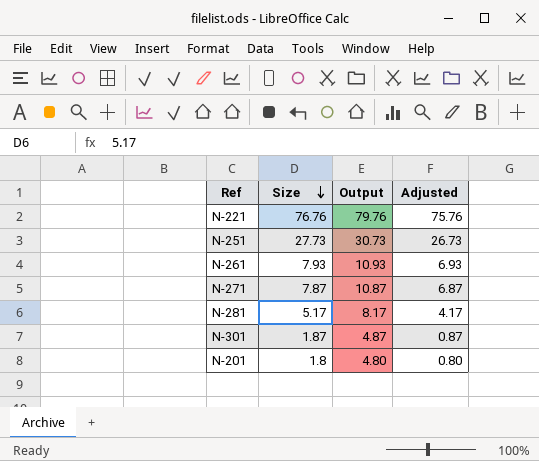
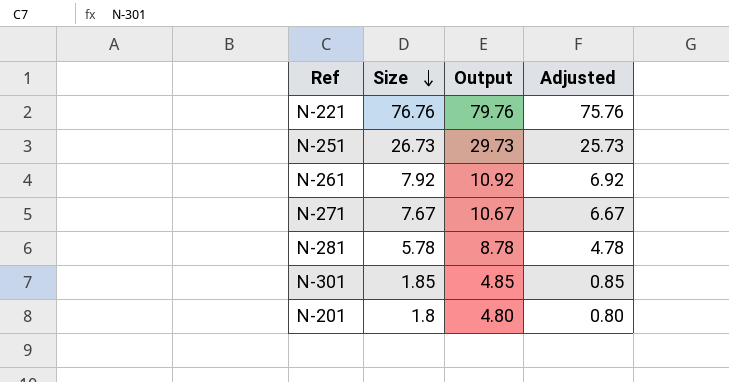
N-251 | Size: 27.73 -> 26.73
N-251 | Output: 30.73 -> 29.73
N-251 | Adjusted: 26.73 -> 25.73
N-261 | Size: 7.93 -> 7.92
N-261 | Output: 10.93 -> 10.92
N-261 | Adjusted: 6.93 -> 6.92
N-271 | Size: 7.87 -> 7.67
N-271 | Output: 10.87 -> 10.67
N-271 | Adjusted: 6.87 -> 6.67
N-281 | Size: 5.17 -> 5.78
N-281 | Output: 8.17 -> 8.78
N-281 | Adjusted: 4.17 -> 4.78
N-301 | Size: 1.87 -> 1.85
N-301 | Output: 4.87 -> 4.85
N-301 | Adjusted: 0.87 -> 0.85

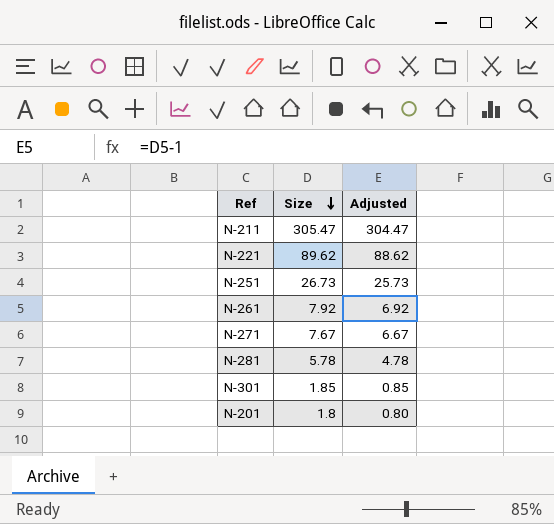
column Output | formula: [Size] + 3 -> none
row N-211: none -> 305.47 | 304.47
N-221 | Size: 76.76 -> 89.62
N-221 | Adjusted: 75.76 -> 88.62

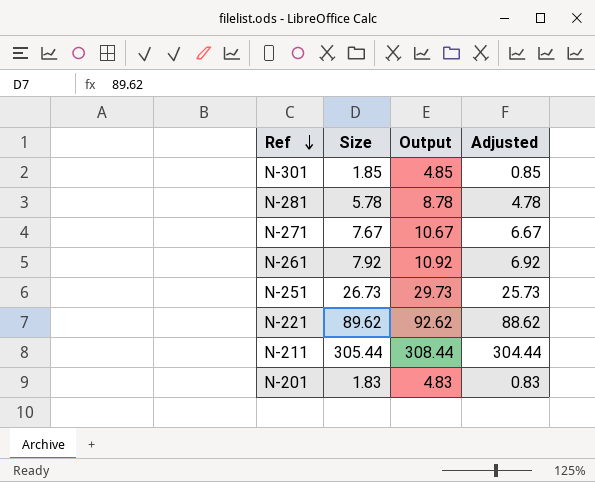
row order: Size descending -> Ref descending
column Output | formula: none -> [Size] + 3
N-211 | Size: 305.47 -> 305.44
N-211 | Adjusted: 304.47 -> 304.44
N-201 | Size: 1.8 -> 1.83
N-201 | Adjusted: 0.80 -> 0.83

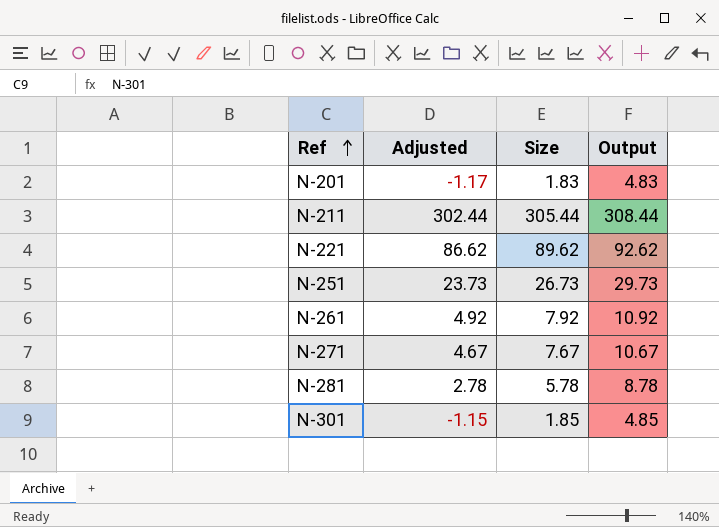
row order: Ref descending -> Ref ascending
column Adjusted | formula: [Size] - 1 -> [Size] - 3
column Adjusted | position: 4 -> 2

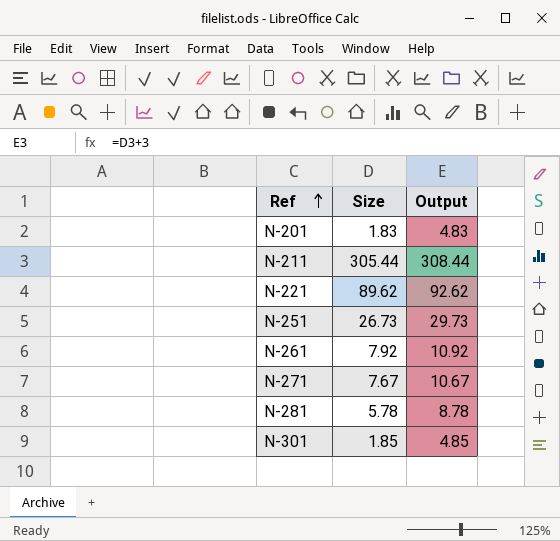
column Adjusted | formula: [Size] - 3 -> none

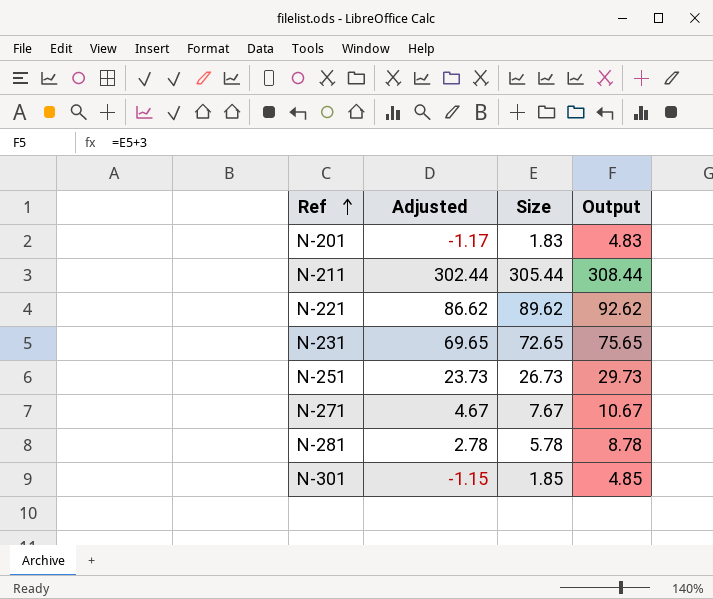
column Adjusted | formula: none -> [Size] - 3
row N-261: 7.92 | 10.92 -> none
row N-231: none -> 69.65 | 72.65 | 75.65

